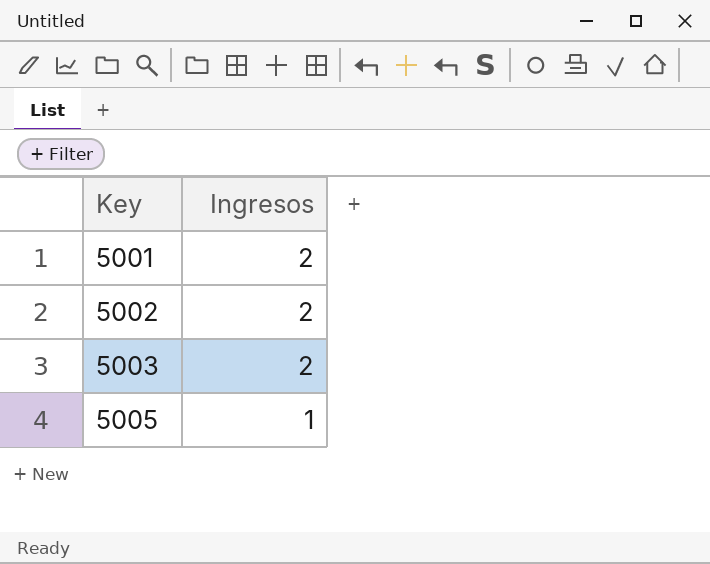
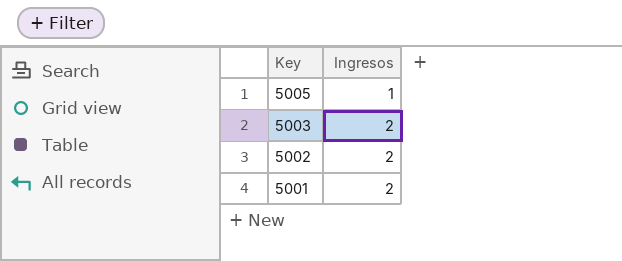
row order: Key ascending -> Key descending

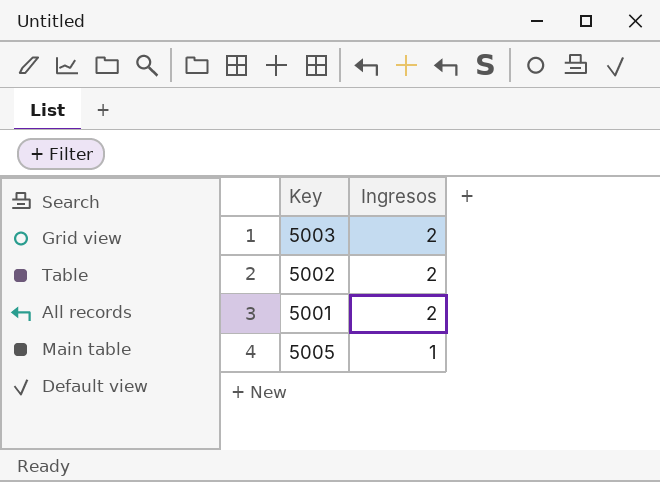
row order: Key descending -> Ingresos descending

